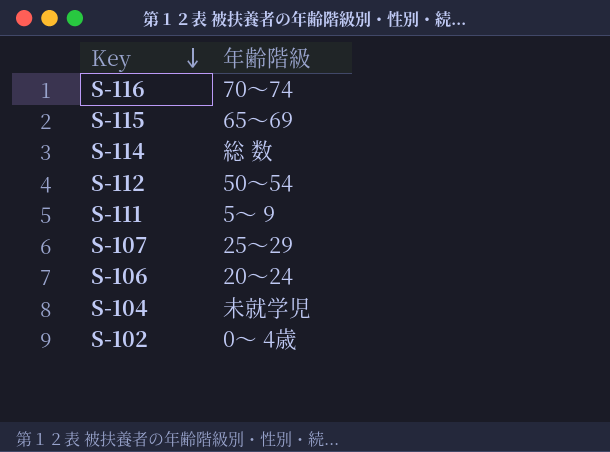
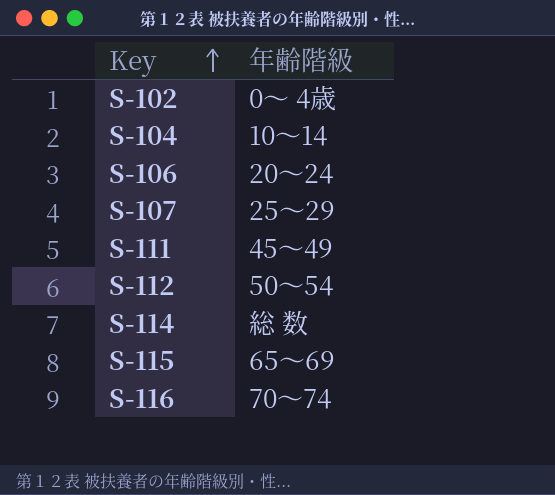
row order: Key descending -> Key ascending
S-104 | 年齢階級: 未就学児 -> 10～14
S-111 | 年齢階級: 5～ 9 -> 45～49

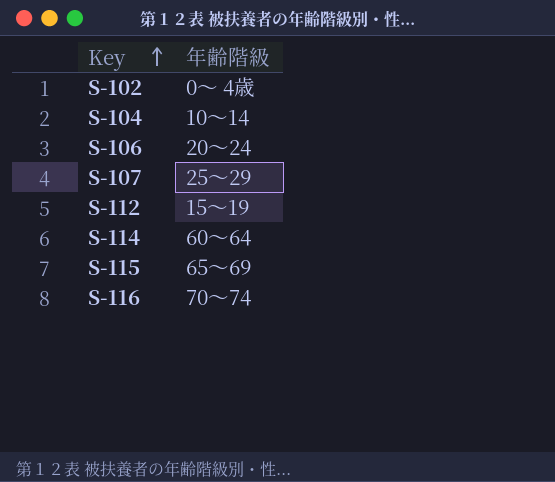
row S-111: 45～49 -> none
S-112 | 年齢階級: 50～54 -> 15～19
S-114 | 年齢階級: 総 数 -> 60～64

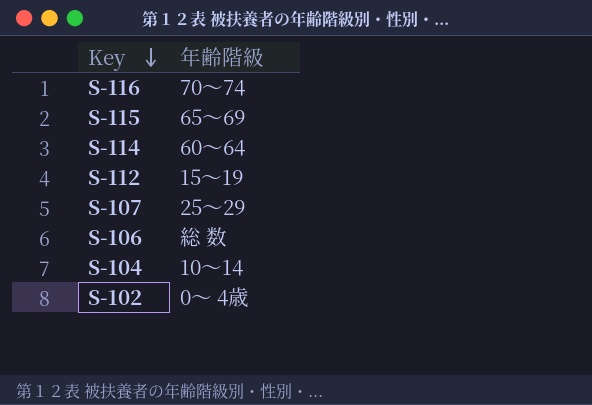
row order: Key ascending -> Key descending
S-106 | 年齢階級: 20～24 -> 総 数

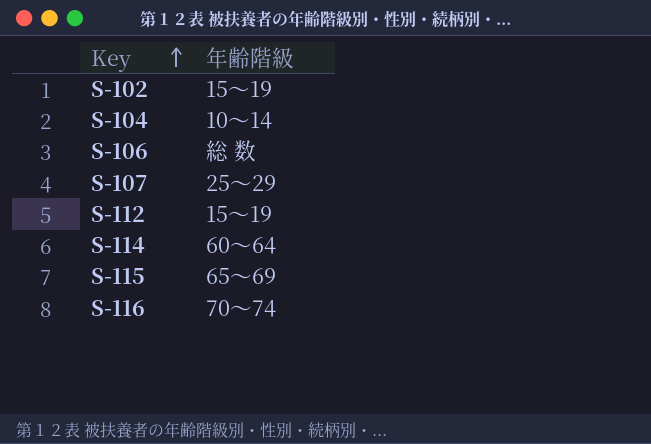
row order: Key descending -> Key ascending
S-102 | 年齢階級: 0～ 4歳 -> 15～19

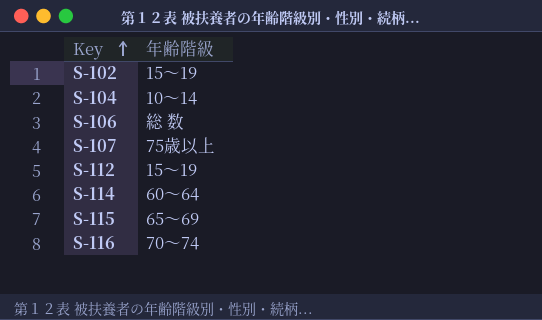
S-107 | 年齢階級: 25～29 -> 75歳以上

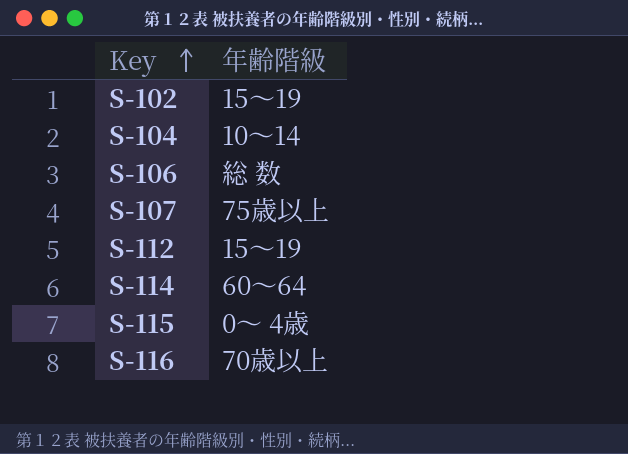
S-115 | 年齢階級: 65～69 -> 0～ 4歳
S-116 | 年齢階級: 70～74 -> 70歳以上

